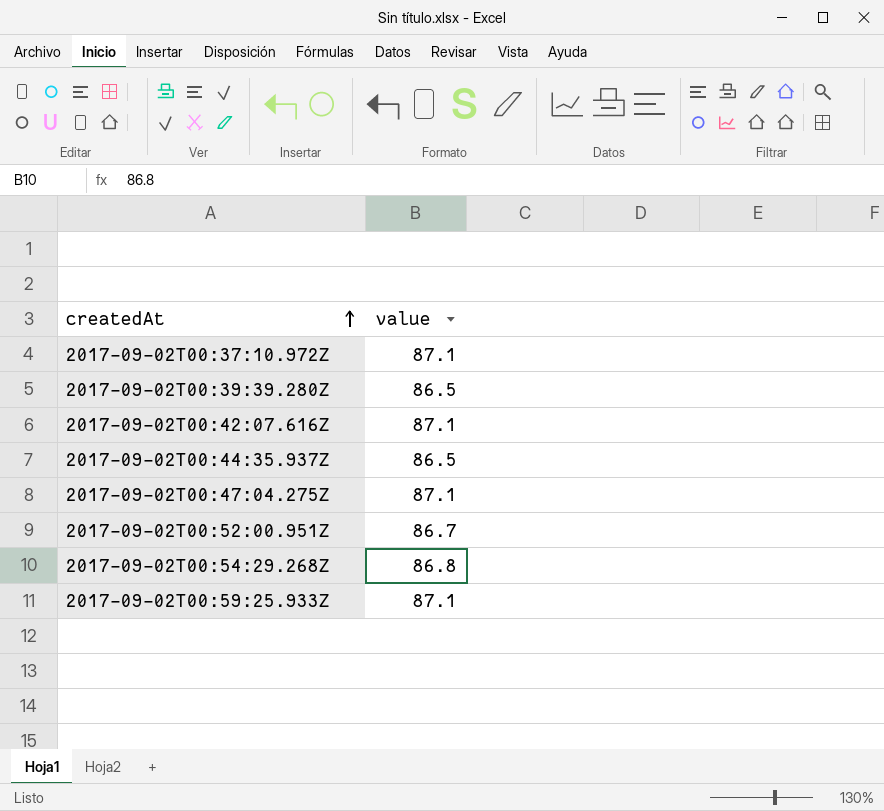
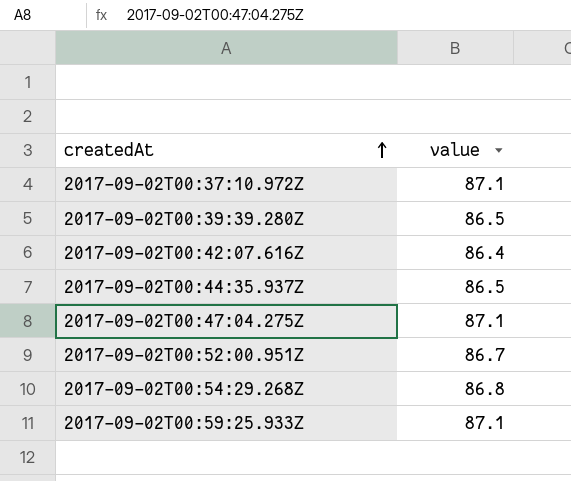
2017-09-02T00:42:07.616Z | value: 87.1 -> 86.4

